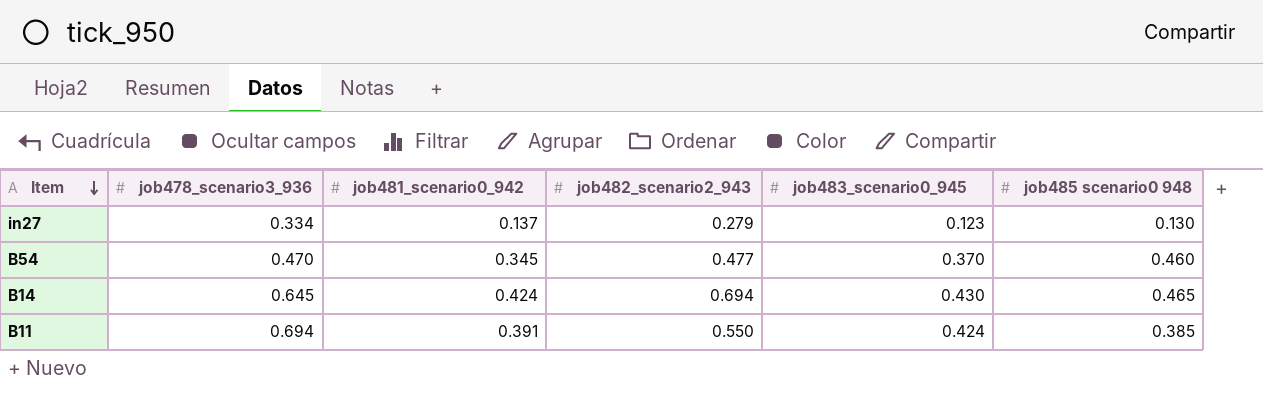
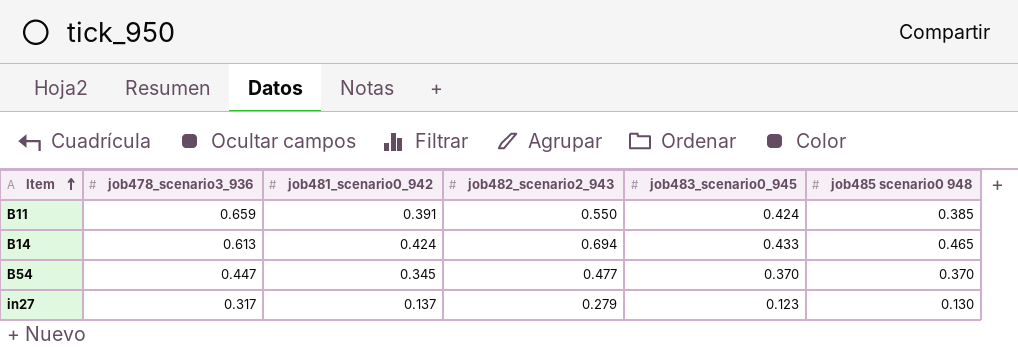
row order: Item descending -> Item ascending
B11 | job478_scenario3_936: 0.694 -> 0.659
B14 | job478_scenario3_936: 0.645 -> 0.613
B14 | job483_scenario0_945: 0.430 -> 0.433
B54 | job478_scenario3_936: 0.470 -> 0.447
B54 | job485 scenario0 948: 0.460 -> 0.370
in27 | job478_scenario3_936: 0.334 -> 0.317

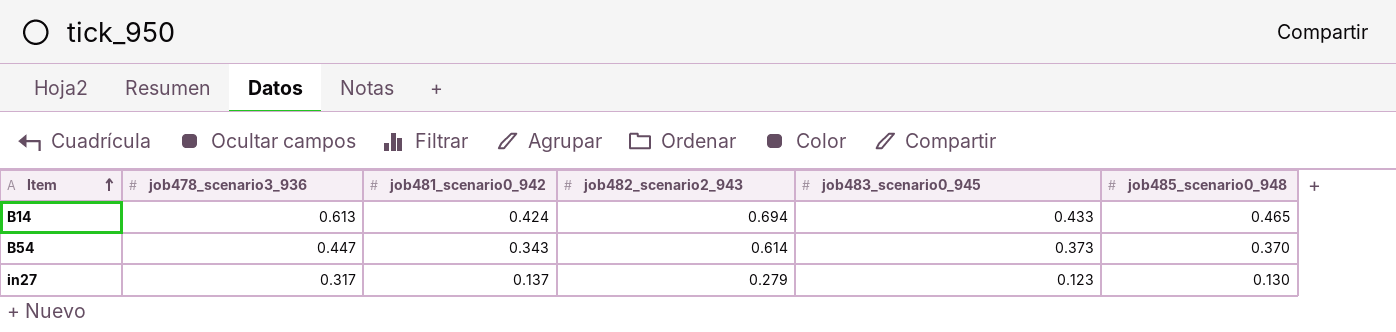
column name: job485 scenario0 948 -> job485_scenario0_948
row B11: 0.659 | 0.391 | 0.550 | 0.424 | 0.385 -> none
B54 | job481_scenario0_942: 0.345 -> 0.343
B54 | job482_scenario2_943: 0.477 -> 0.614
B54 | job483_scenario0_945: 0.370 -> 0.373

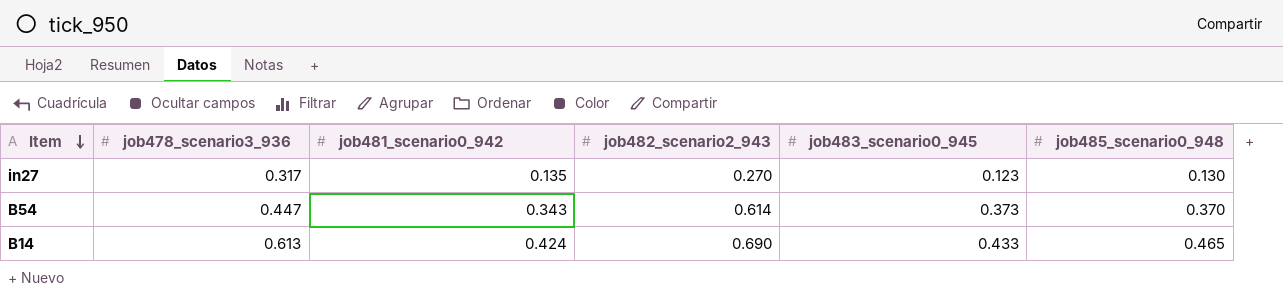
row order: Item ascending -> Item descending
in27 | job481_scenario0_942: 0.137 -> 0.135
in27 | job482_scenario2_943: 0.279 -> 0.270
B14 | job482_scenario2_943: 0.694 -> 0.690

